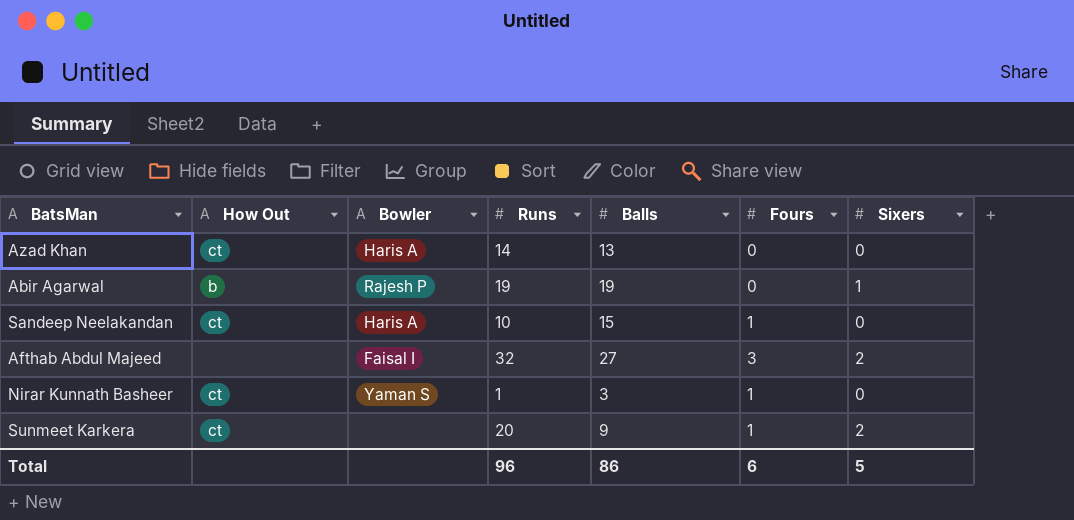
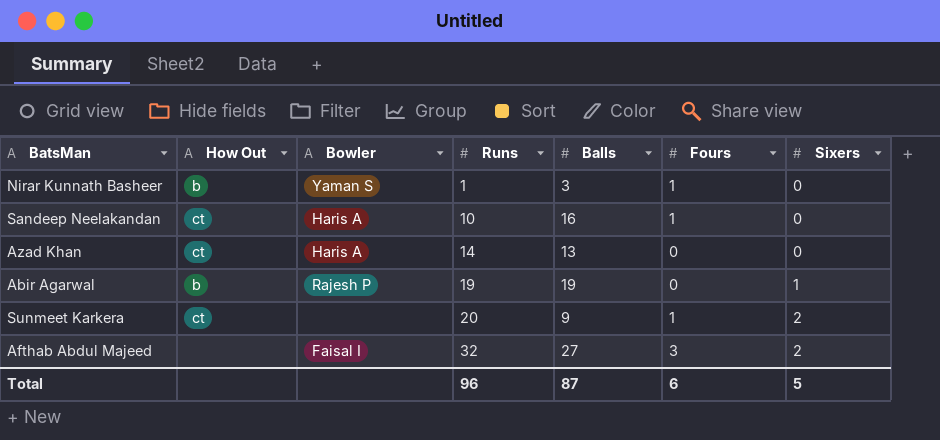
row order: none -> Runs ascending
Nirar Kunnath Basheer | How Out: ct -> b
Sandeep Neelakandan | Balls: 15 -> 16
Total | Balls: 86 -> 87

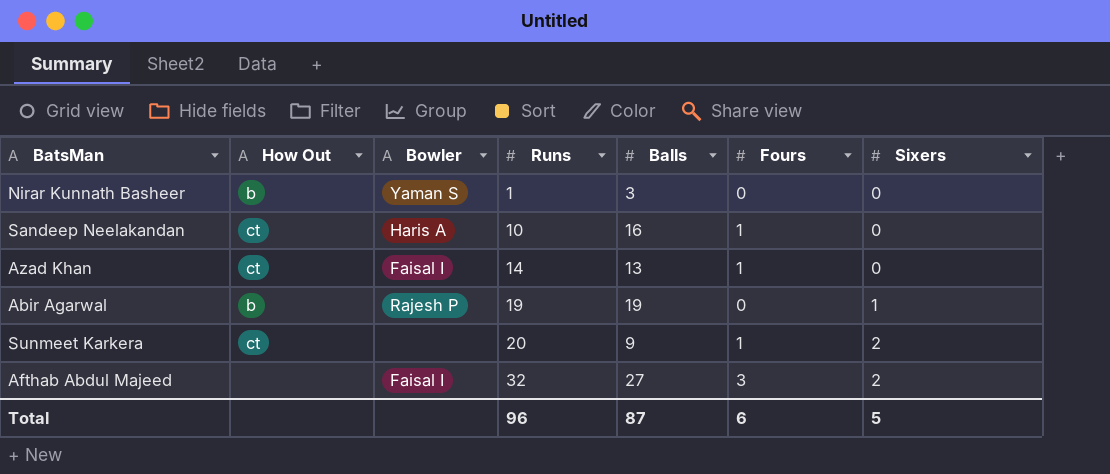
Nirar Kunnath Basheer | Fours: 1 -> 0
Azad Khan | Bowler: Haris A -> Faisal I
Azad Khan | Fours: 0 -> 1

